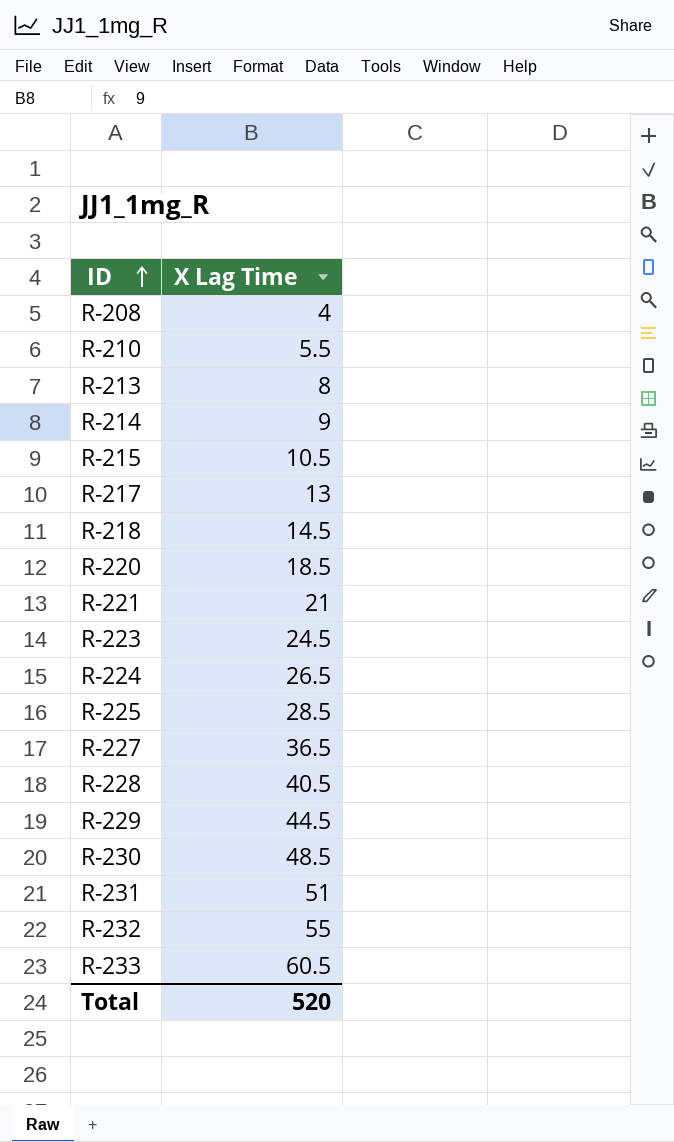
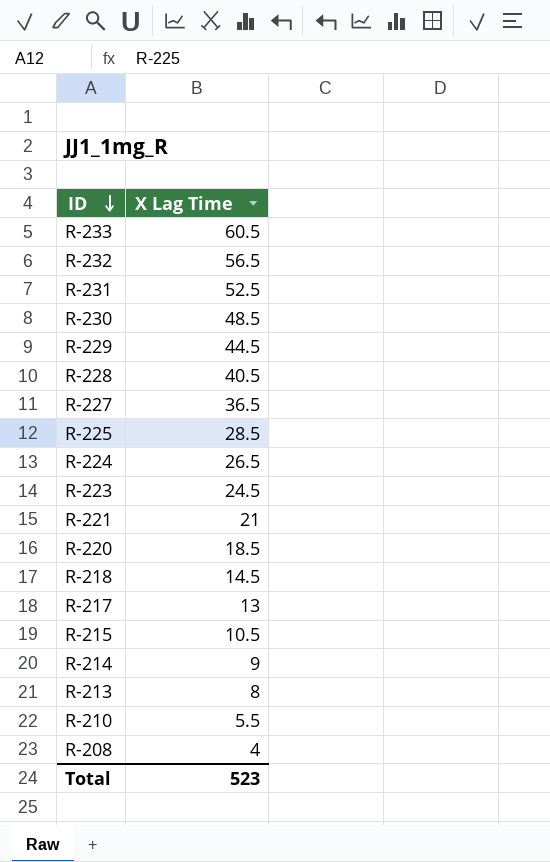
row order: ID ascending -> ID descending
R-232 | X Lag Time: 55 -> 56.5
R-231 | X Lag Time: 51 -> 52.5
Total | X Lag Time: 520 -> 523

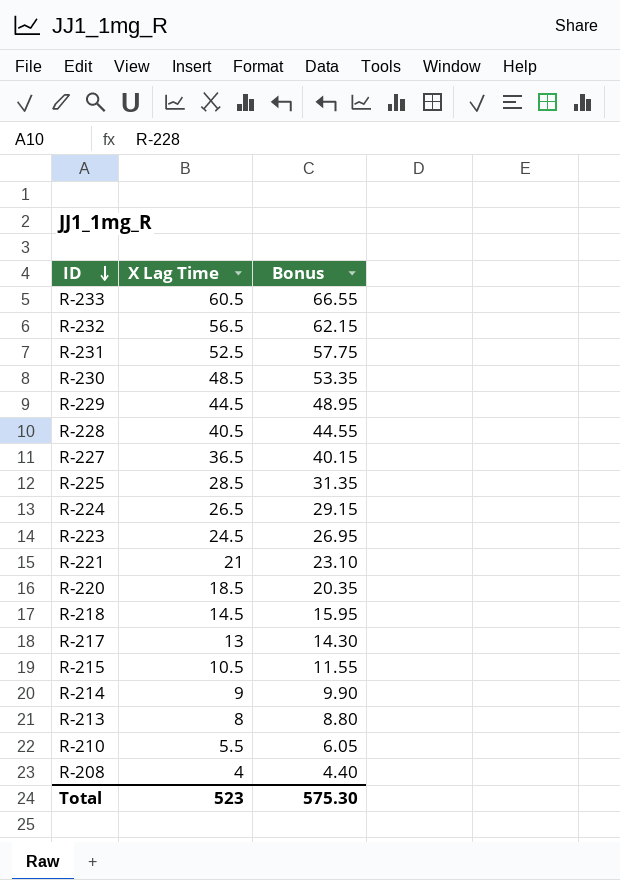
column Bonus | formula: none -> [X Lag Time] * 1.1

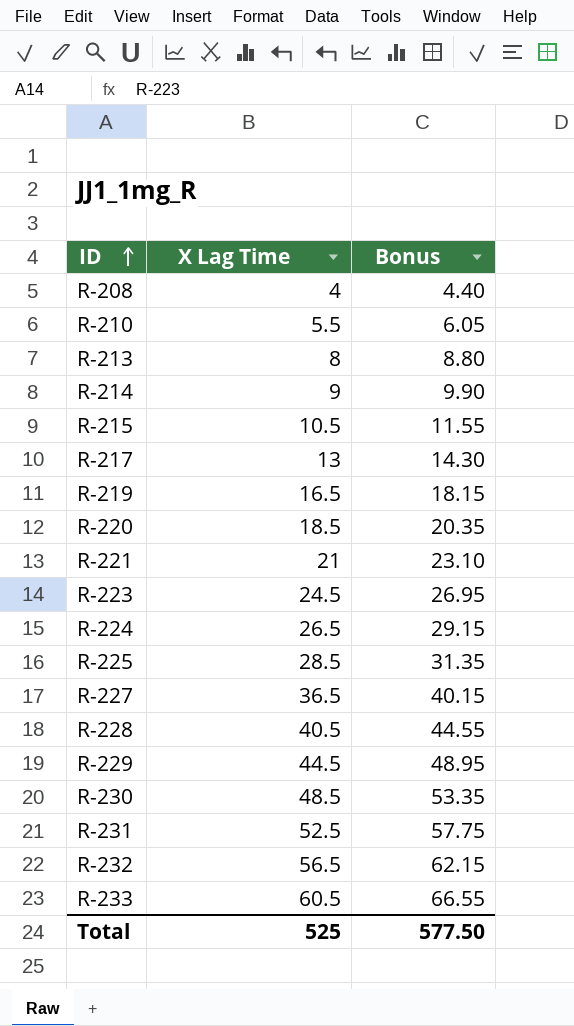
row order: ID descending -> ID ascending
row R-218: 14.5 | 15.95 -> none
row R-219: none -> 16.5 | 18.15
Total | X Lag Time: 523 -> 525
Total | Bonus: 575.30 -> 577.50

